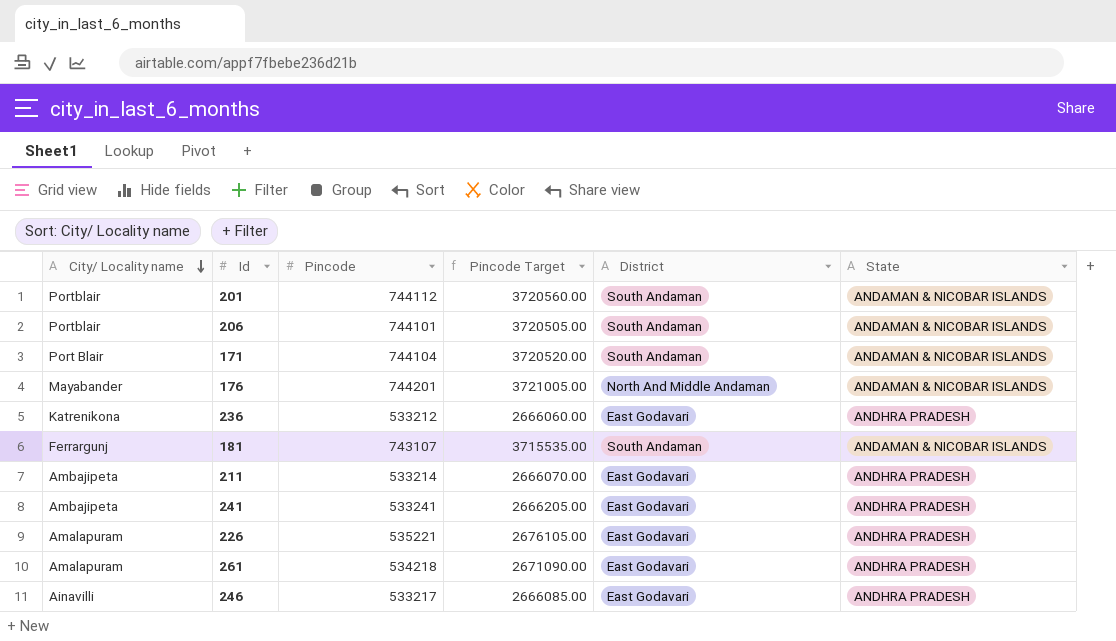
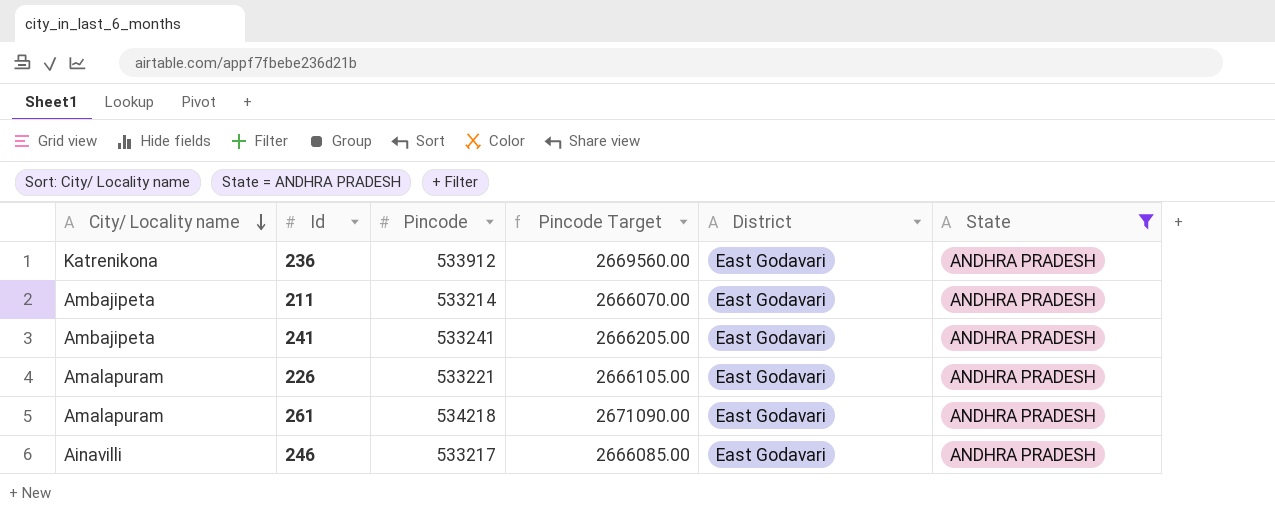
filter: none -> State = ANDHRA PRADESH
236 | Pincode: 533212 -> 533912
236 | Pincode Target: 2666060.00 -> 2669560.00
226 | Pincode: 535221 -> 533221
226 | Pincode Target: 2676105.00 -> 2666105.00

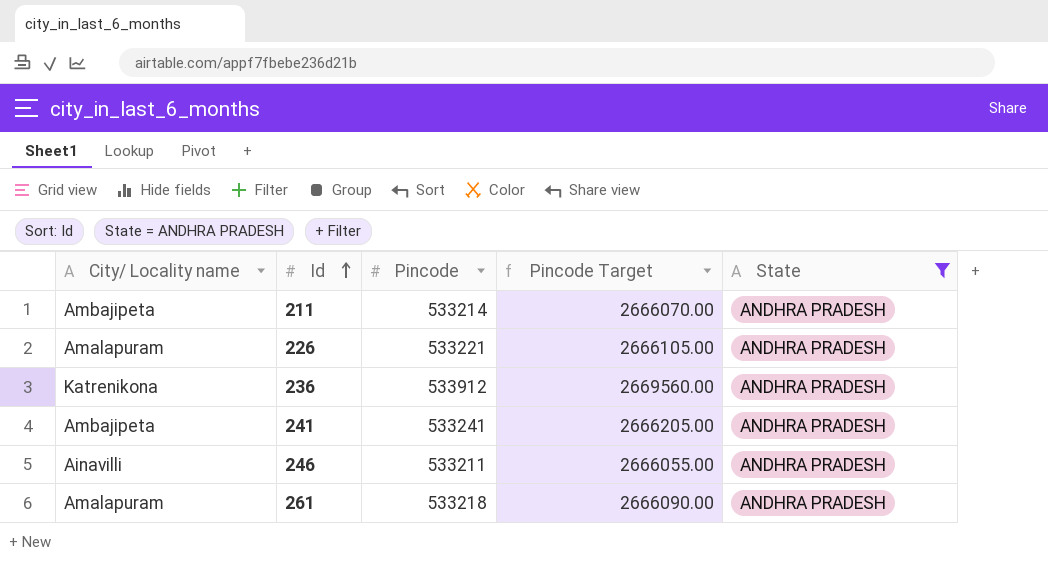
row order: City/ Locality name descending -> Id ascending
column District | position: 5 -> none
246 | Pincode: 533217 -> 533211
246 | Pincode Target: 2666085.00 -> 2666055.00
261 | Pincode: 534218 -> 533218
261 | Pincode Target: 2671090.00 -> 2666090.00

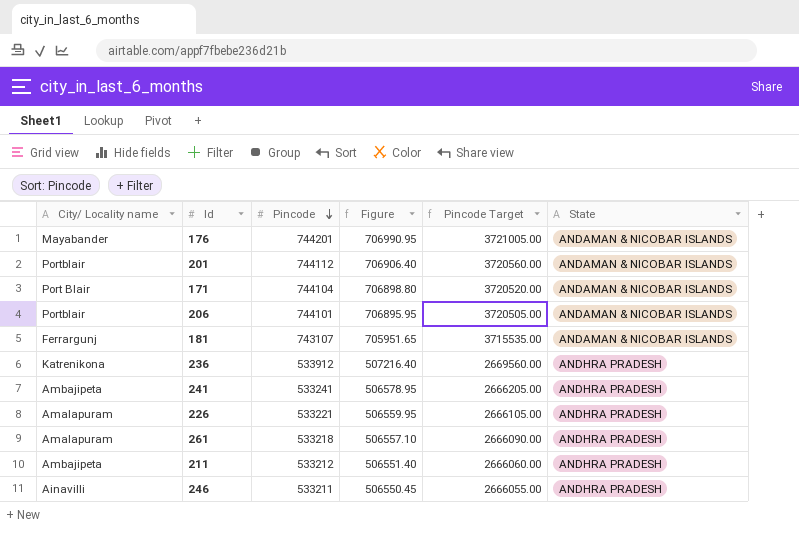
filter: State = ANDHRA PRADESH -> none
row order: Id ascending -> Pincode descending
column Figure | formula: none -> [Pincode] * 0.95
211 | Pincode: 533214 -> 533212
211 | Pincode Target: 2666070.00 -> 2666060.00

